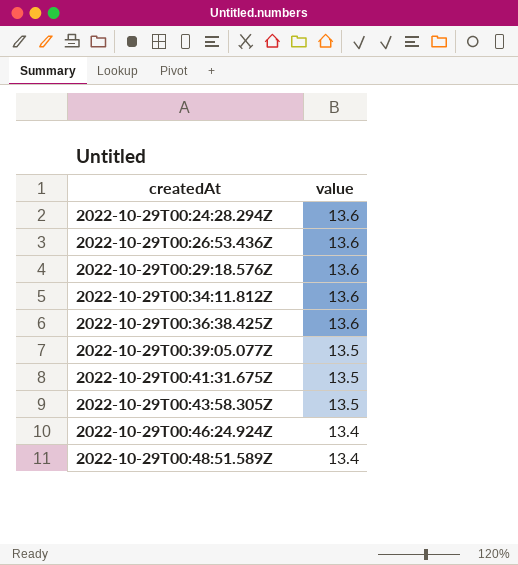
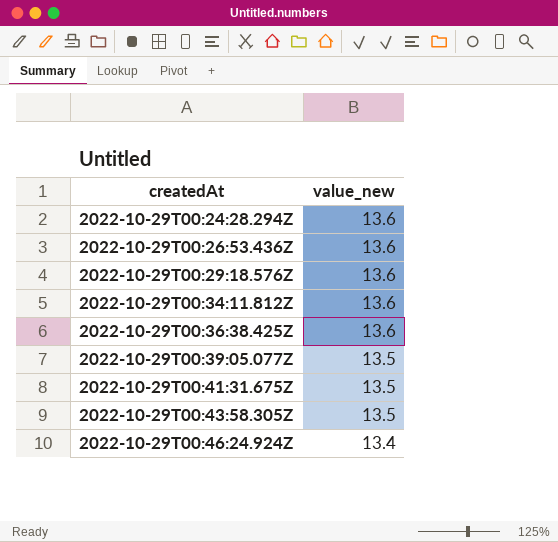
column name: value -> value_new
row 2022-10-29T00:48:51.589Z: 13.4 -> none

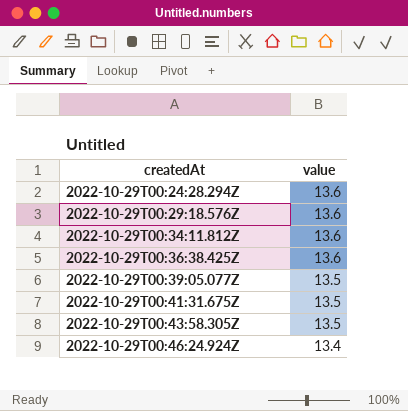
column name: value_new -> value
row 2022-10-29T00:26:53.436Z: 13.6 -> none

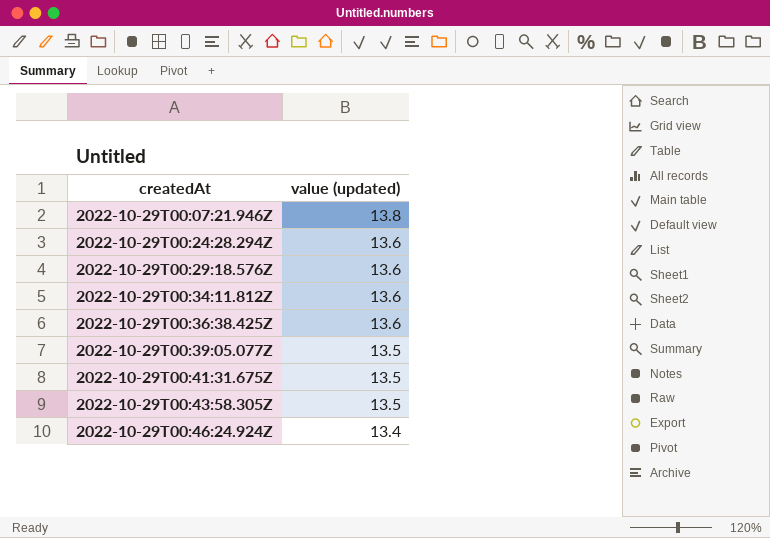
column name: value -> value (updated)
row 2022-10-29T00:07:21.946Z: none -> 13.8

